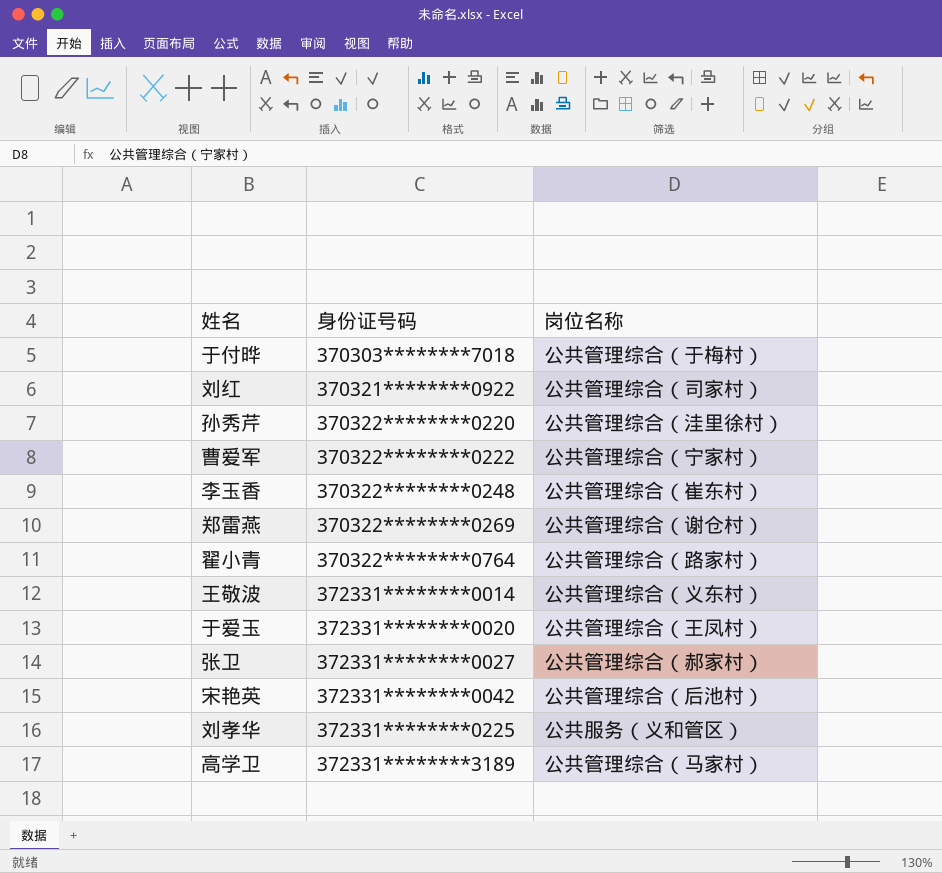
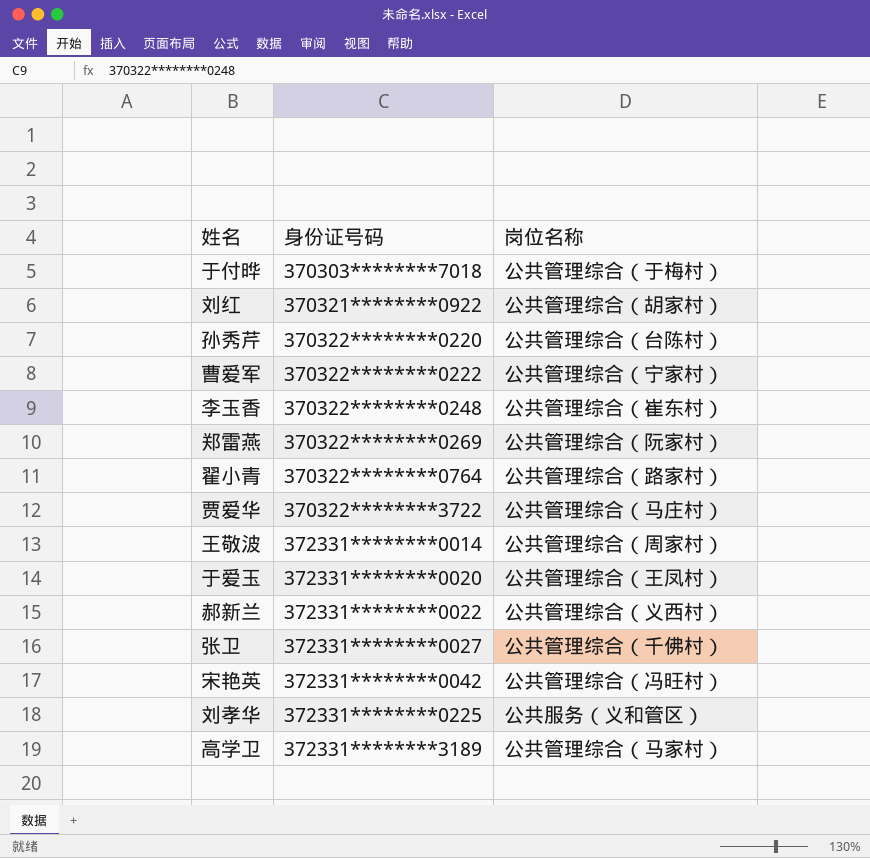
刘红 | 岗位名称: 公共管理综合（司家村） -> 公共管理综合（胡家村）
孙秀芹 | 岗位名称: 公共管理综合（洼里徐村） -> 公共管理综合（台陈村）
郑雷燕 | 岗位名称: 公共管理综合（谢仓村） -> 公共管理综合（阮家村）
row 贾爱华: none -> 370322********3722 | 公共管理综合（马庄村）
王敬波 | 岗位名称: 公共管理综合（义东村） -> 公共管理综合（周家村）
row 郝新兰: none -> 372331********0022 | 公共管理综合（义西村）
张卫 | 岗位名称: 公共管理综合（郝家村） -> 公共管理综合（千佛村）
宋艳英 | 岗位名称: 公共管理综合（后池村） -> 公共管理综合（冯旺村）

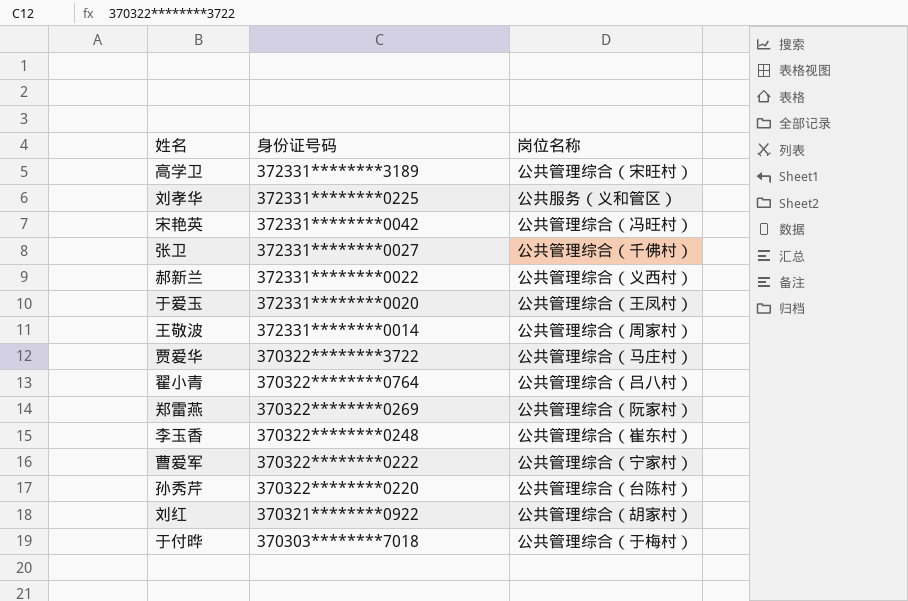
row order: 身份证号码 ascending -> 身份证号码 descending
高学卫 | 岗位名称: 公共管理综合（马家村） -> 公共管理综合（宋旺村）
翟小青 | 岗位名称: 公共管理综合（路家村） -> 公共管理综合（吕八村）

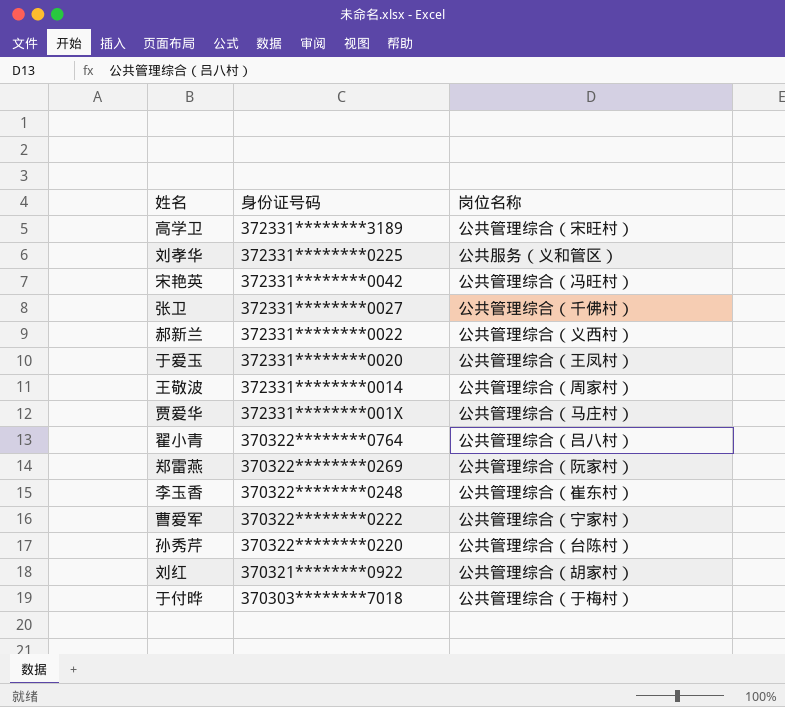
贾爱华 | 身份证号码: 370322********3722 -> 372331********001X

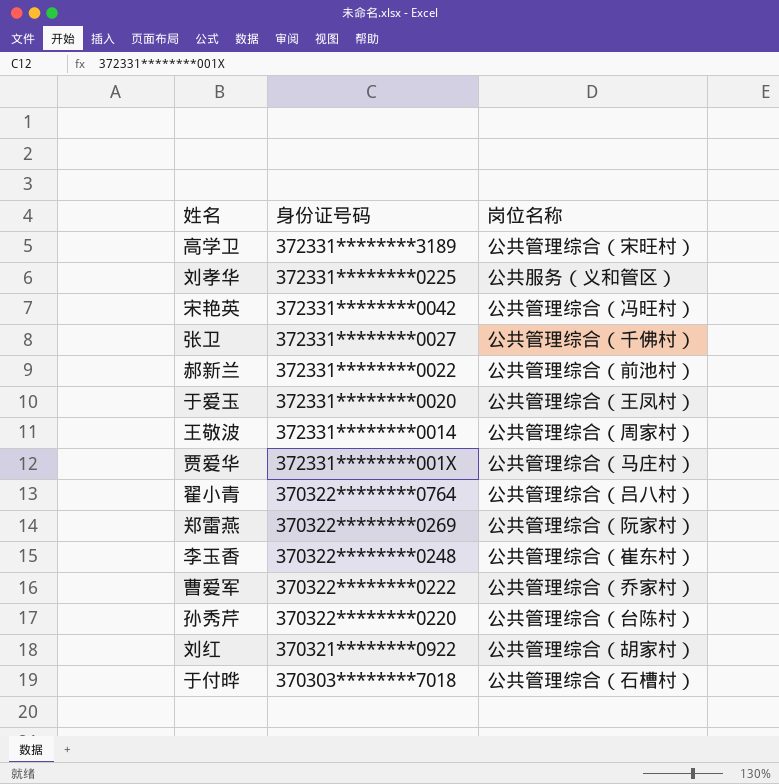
郝新兰 | 岗位名称: 公共管理综合（义西村） -> 公共管理综合（前池村）
曹爱军 | 岗位名称: 公共管理综合（宁家村） -> 公共管理综合（乔家村）
于付晔 | 岗位名称: 公共管理综合（于梅村） -> 公共管理综合（石槽村）

